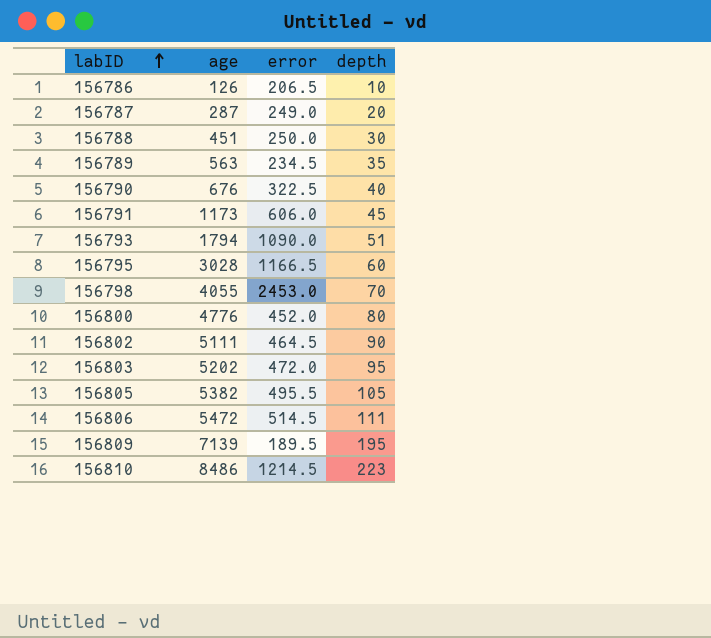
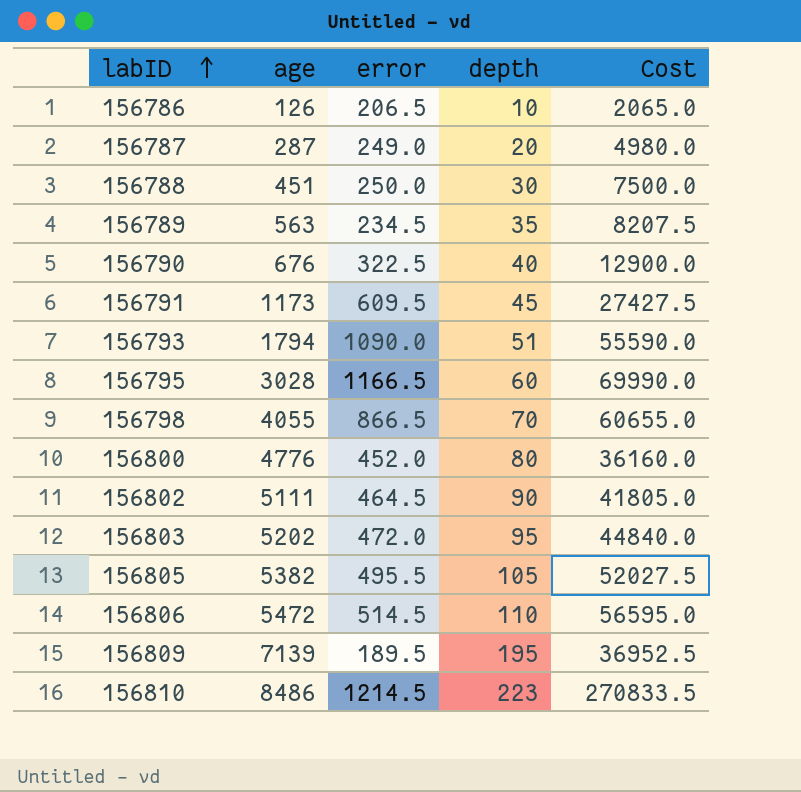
column Cost | formula: none -> [error] * [depth]
156791 | error: 606.0 -> 609.5
156798 | error: 2453.0 -> 866.5
156806 | depth: 111 -> 110

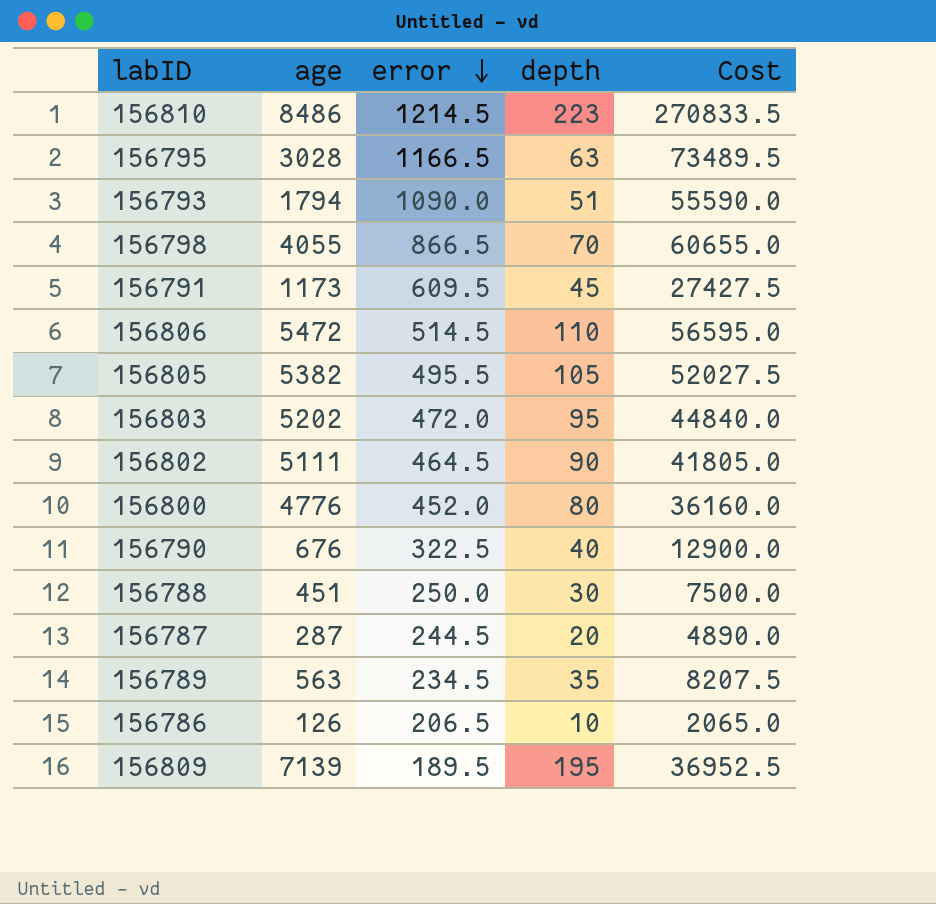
row order: labID ascending -> error descending
156795 | depth: 60 -> 63
156795 | Cost: 69990.0 -> 73489.5
156787 | error: 249.0 -> 244.5
156787 | Cost: 4980.0 -> 4890.0

